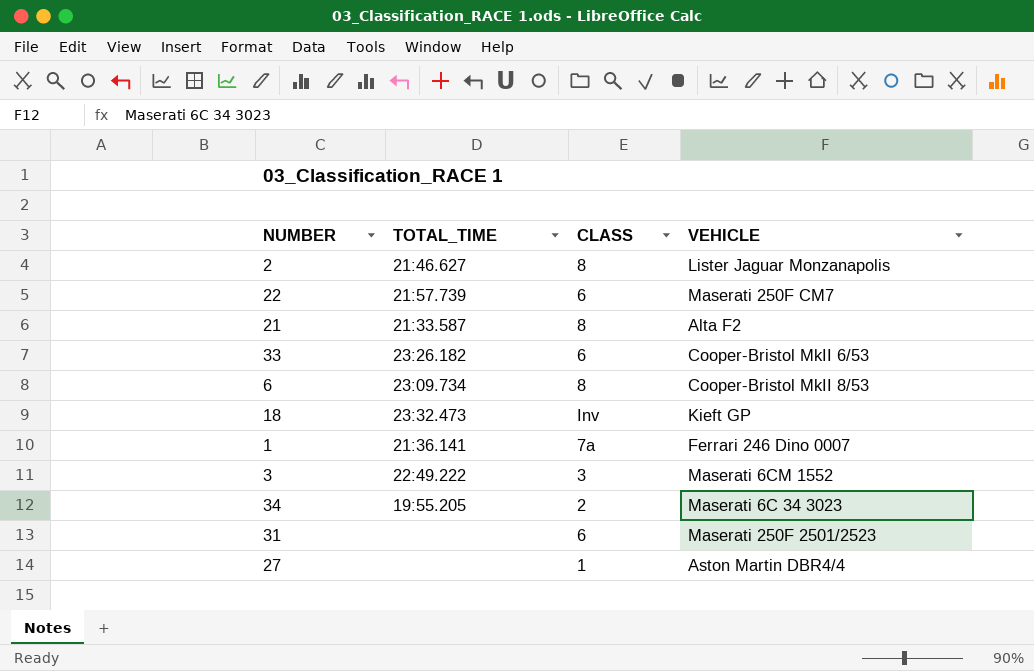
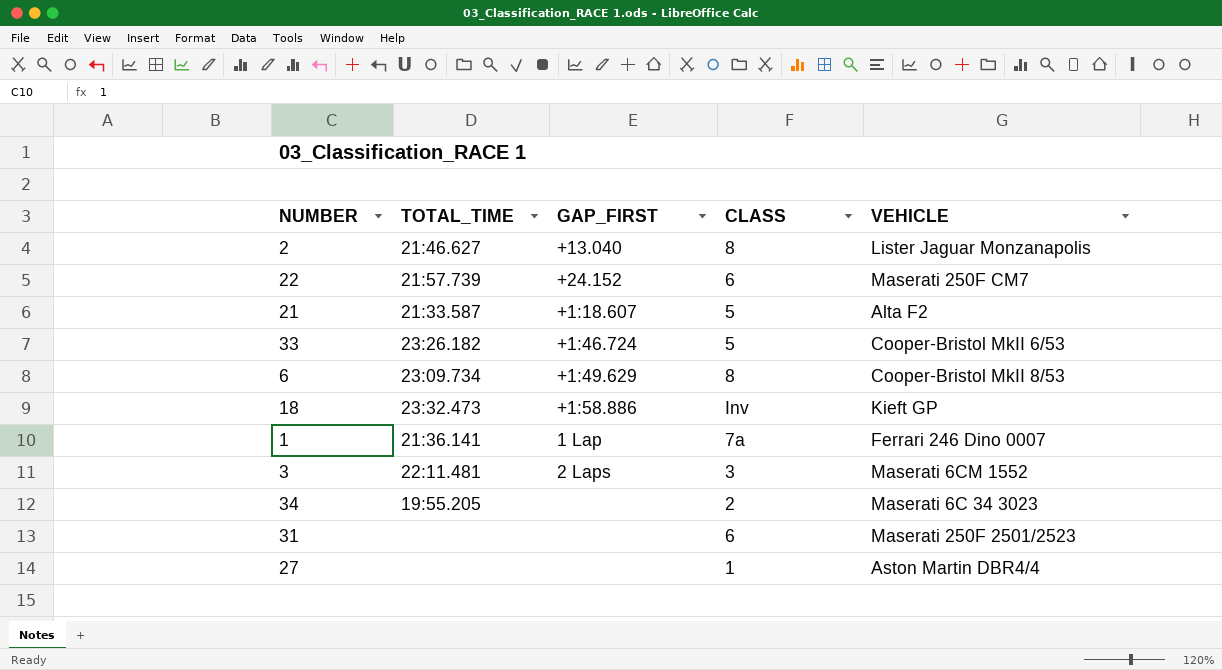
column GAP_FIRST | position: none -> 3
21 | CLASS: 8 -> 5
33 | CLASS: 6 -> 5
3 | TOTAL_TIME: 22:49.222 -> 22:11.481

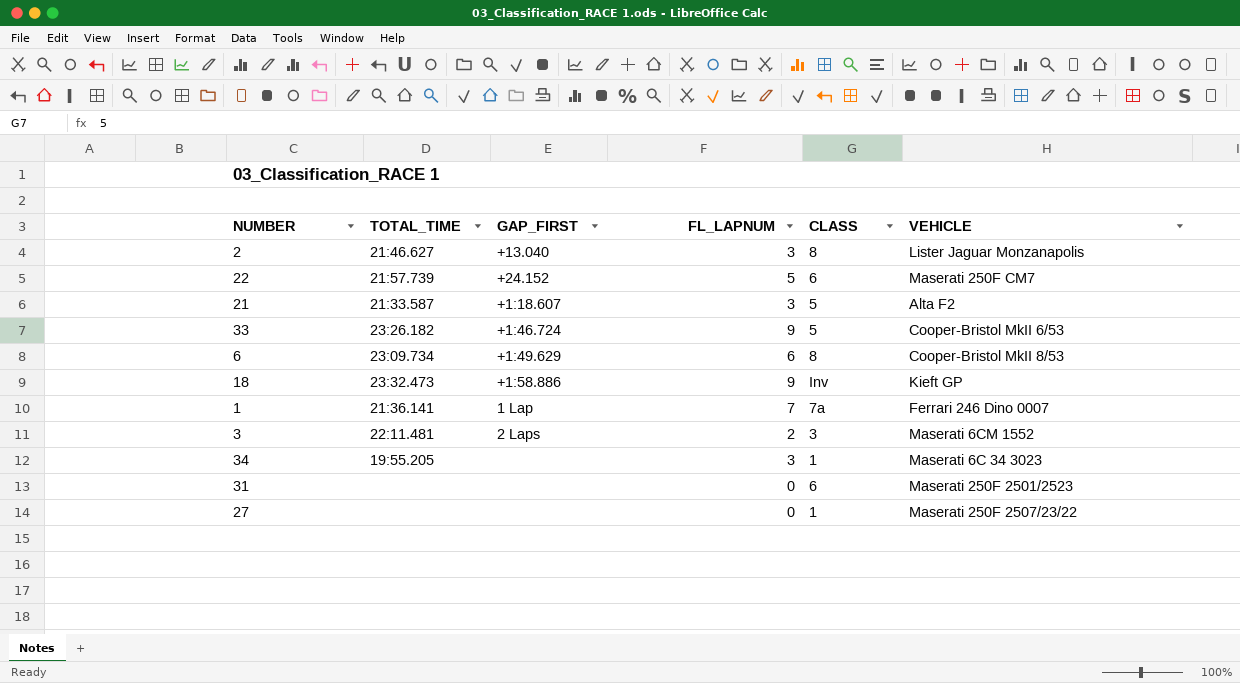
column FL_LAPNUM | position: none -> 4
34 | CLASS: 2 -> 1
27 | VEHICLE: Aston Martin DBR4/4 -> Maserati 250F 2507/23/22

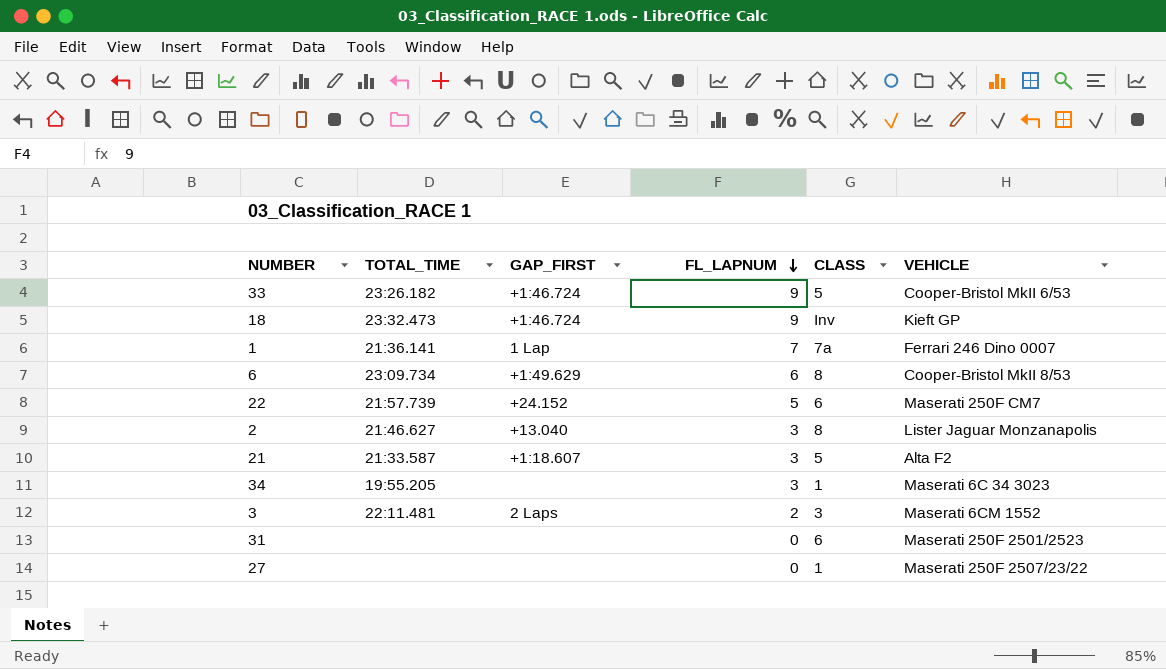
row order: none -> FL_LAPNUM descending
18 | GAP_FIRST: +1:58.886 -> +1:46.724

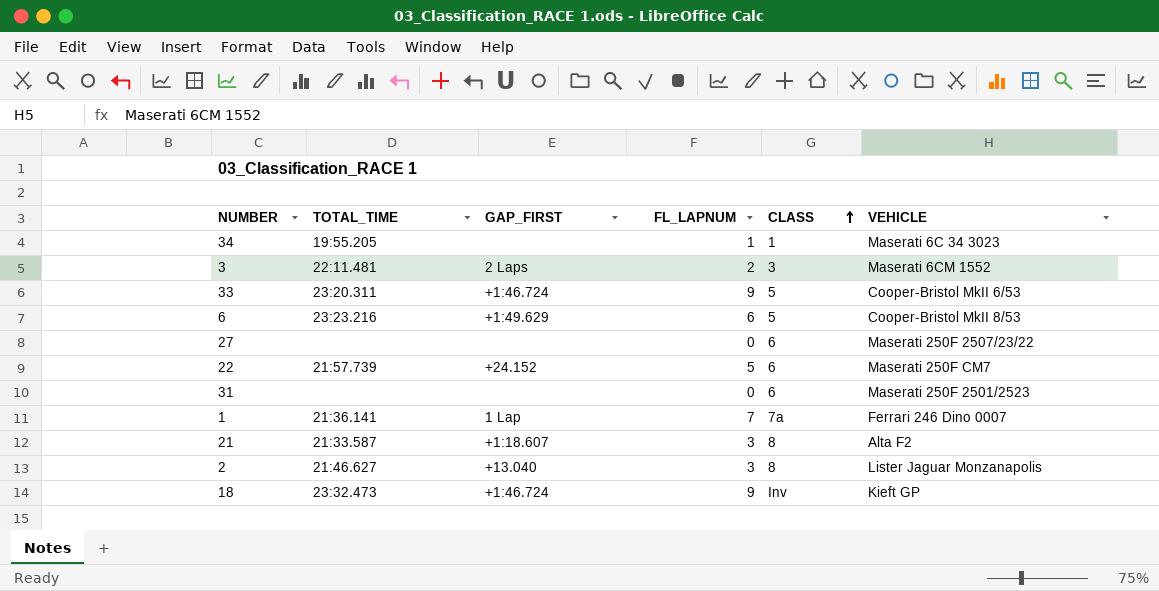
row order: FL_LAPNUM descending -> CLASS ascending
34 | FL_LAPNUM: 3 -> 1
33 | TOTAL_TIME: 23:26.182 -> 23:20.311
6 | TOTAL_TIME: 23:09.734 -> 23:23.216
6 | CLASS: 8 -> 5
27 | CLASS: 1 -> 6
21 | CLASS: 5 -> 8

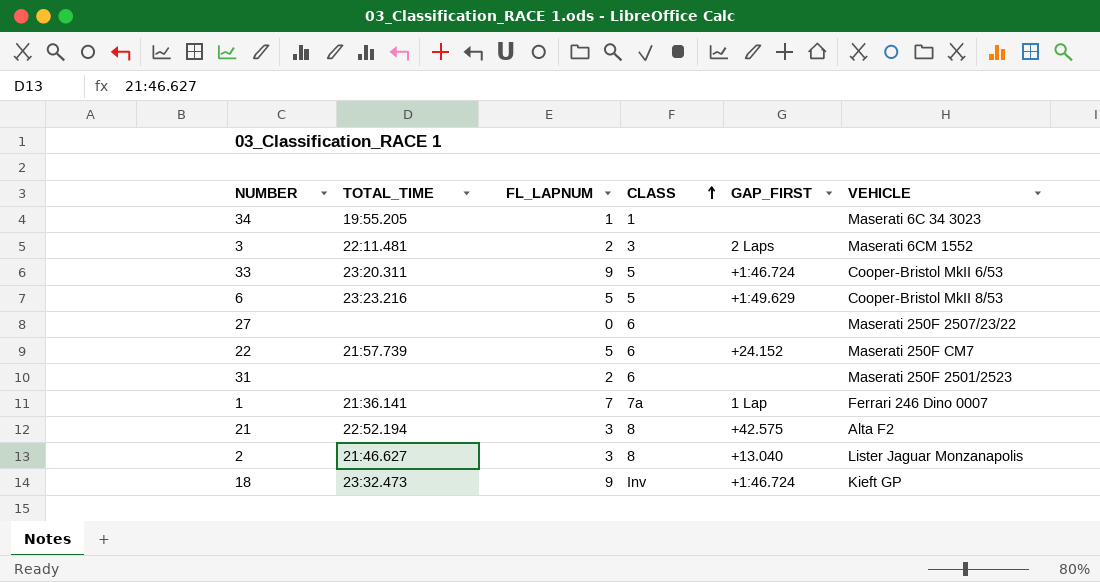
column GAP_FIRST | position: 3 -> 5
6 | FL_LAPNUM: 6 -> 5
31 | FL_LAPNUM: 0 -> 2
21 | TOTAL_TIME: 21:33.587 -> 22:52.194
21 | GAP_FIRST: +1:18.607 -> +42.575

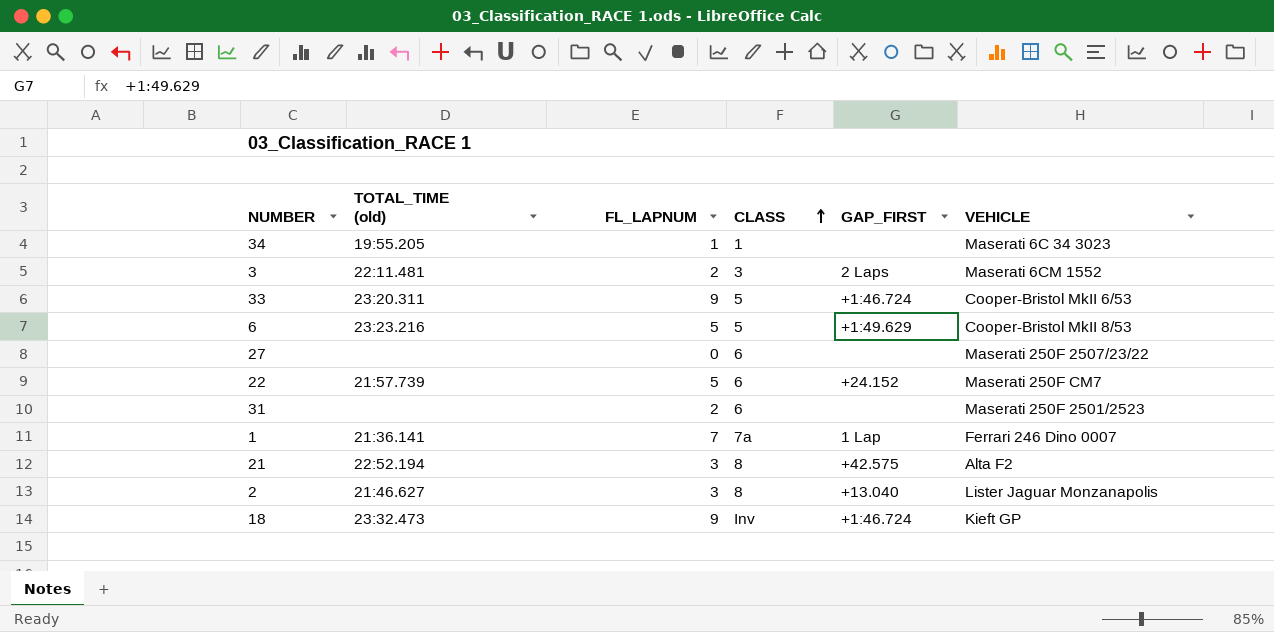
column name: TOTAL_TIME -> TOTAL_TIME (old)

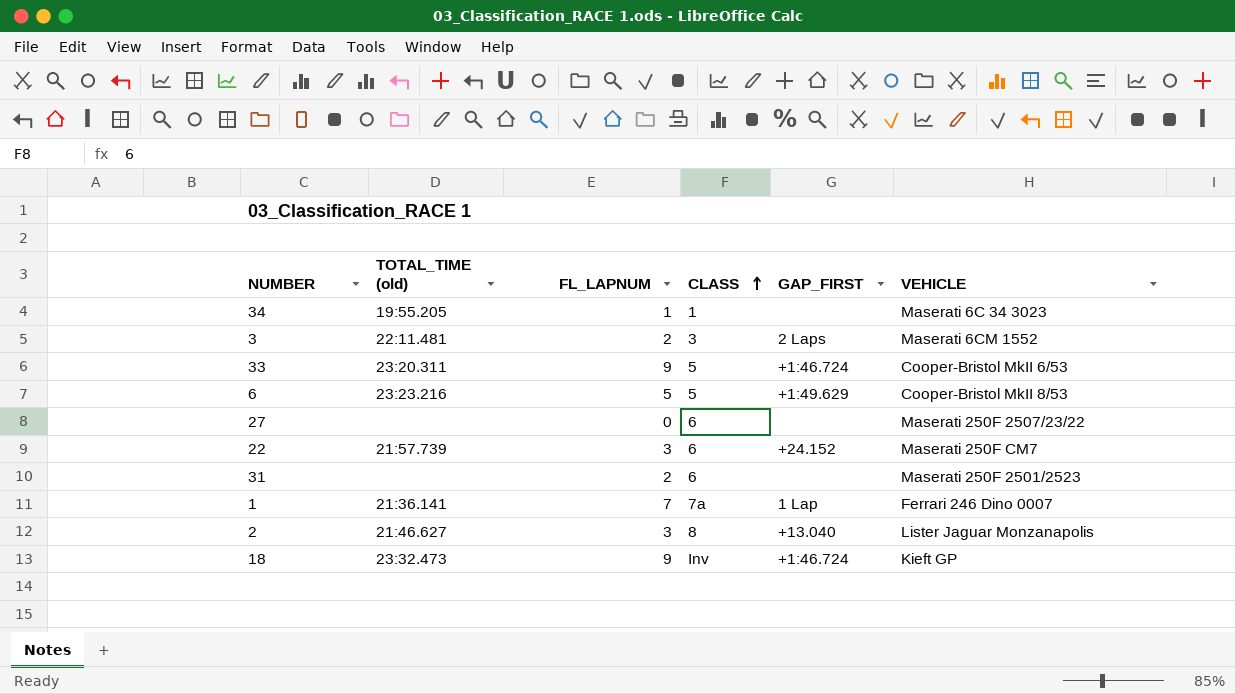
row 21: 22:52.194 | 3 | 8 | +42.575 | Alta F2 -> none
22 | FL_LAPNUM: 5 -> 3

